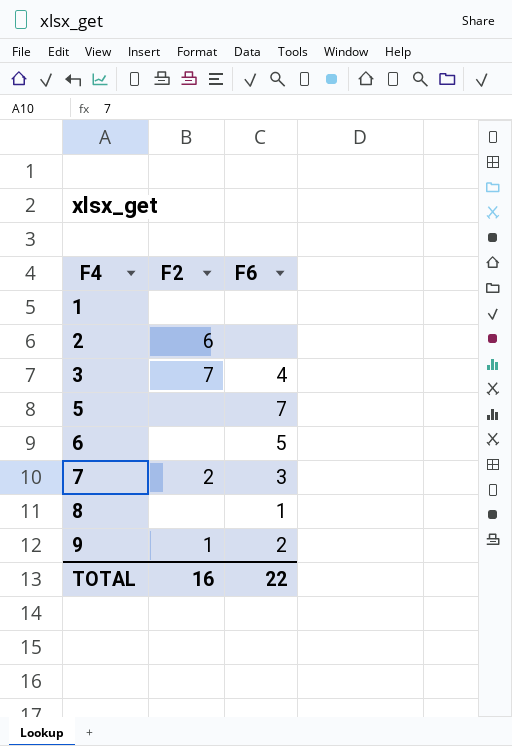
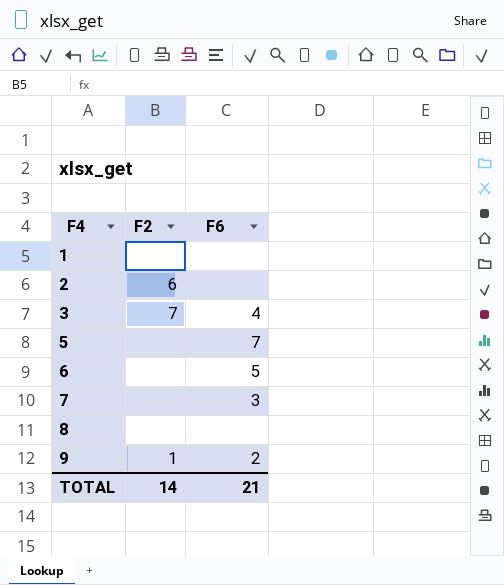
7 | F2: 2 -> none
8 | F6: 1 -> none
TOTAL | F2: 16 -> 14
TOTAL | F6: 22 -> 21

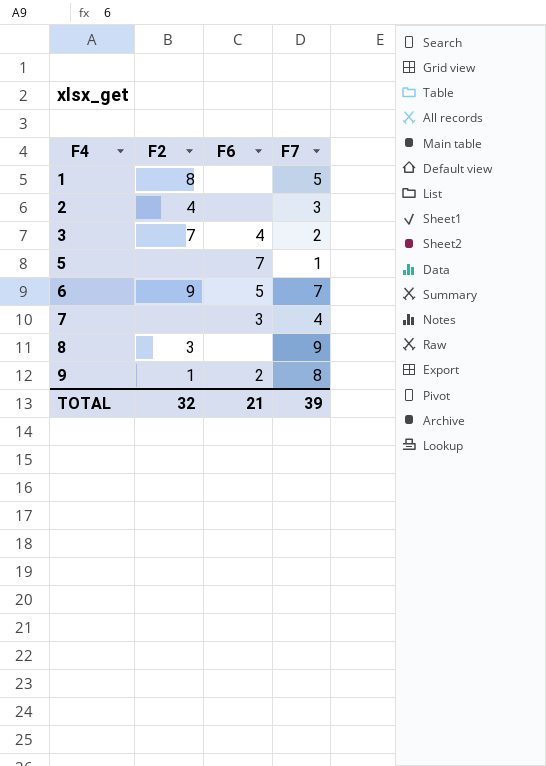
column F7 | position: none -> 4
1 | F2: none -> 8
2 | F2: 6 -> 4
6 | F2: none -> 9
8 | F2: none -> 3
TOTAL | F2: 14 -> 32

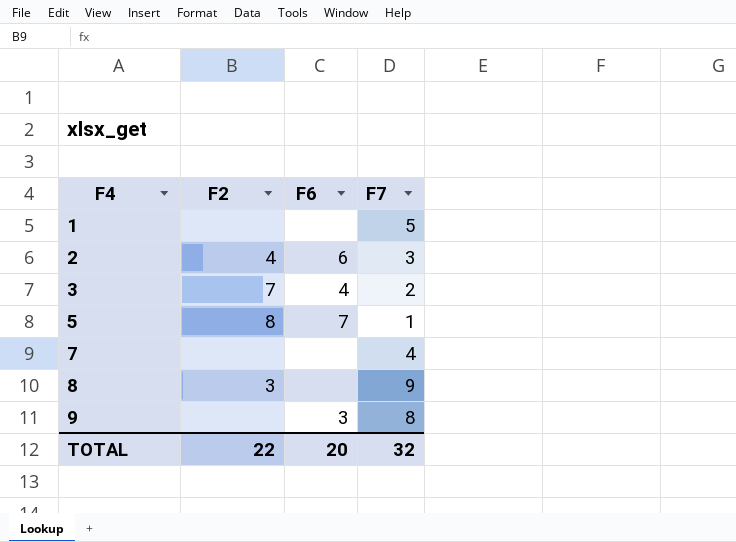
row 6: 9 | 5 | 7 -> none
1 | F2: 8 -> none
2 | F6: none -> 6
5 | F2: none -> 8
7 | F6: 3 -> none
9 | F2: 1 -> none
9 | F6: 2 -> 3
TOTAL | F2: 32 -> 22
TOTAL | F6: 21 -> 20
TOTAL | F7: 39 -> 32

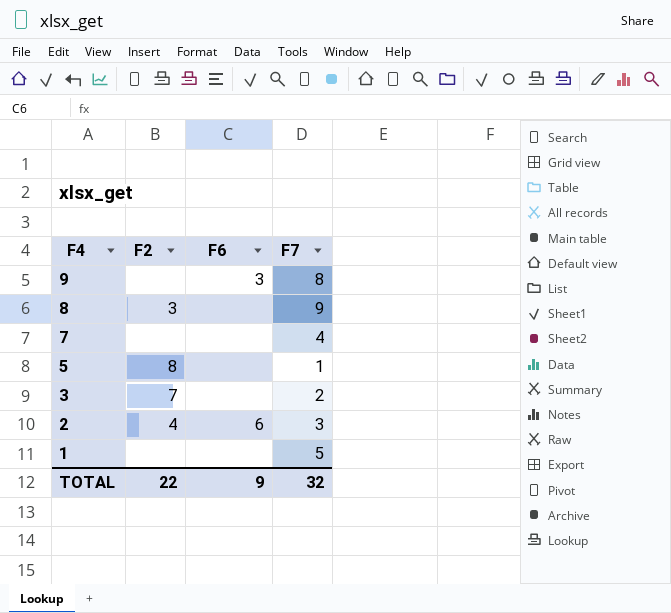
row order: F4 ascending -> F4 descending
5 | F6: 7 -> none
3 | F6: 4 -> none
TOTAL | F6: 20 -> 9

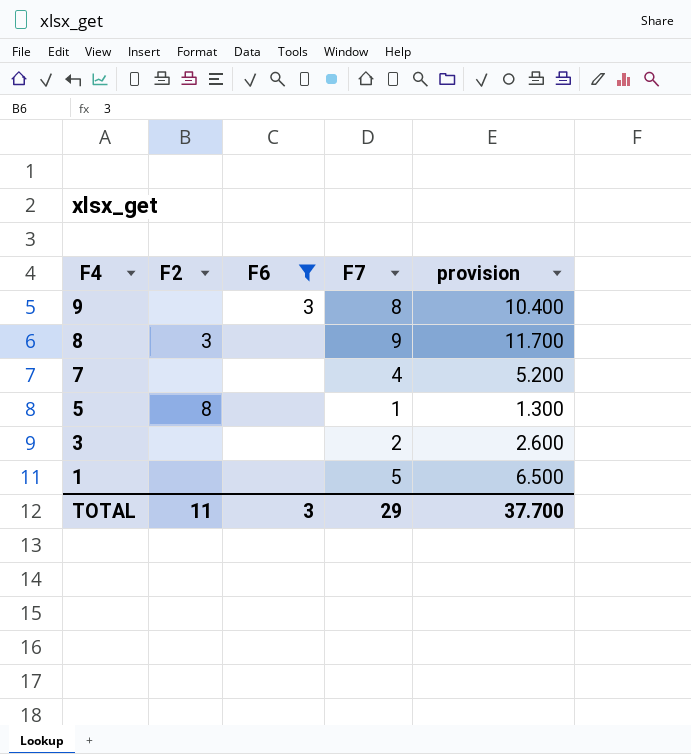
filter: none -> F6 != 6
column provision | formula: none -> [F7] * 1.3
3 | F2: 7 -> none
TOTAL | F2: 22 -> 11
TOTAL | F6: 9 -> 3
TOTAL | F7: 32 -> 29

